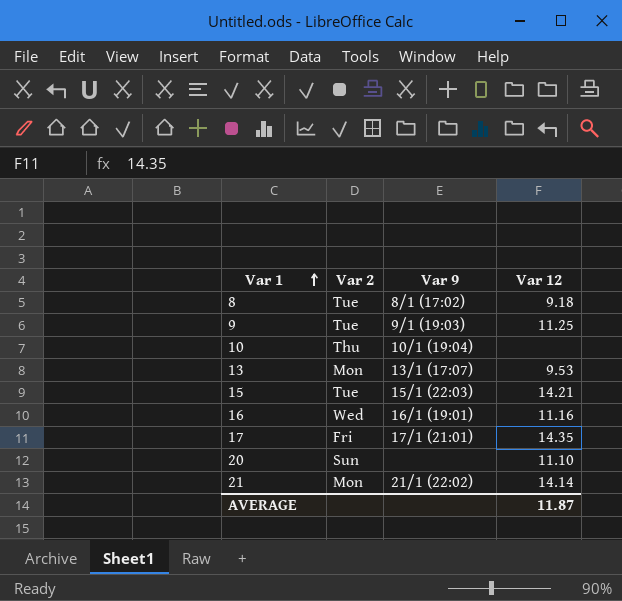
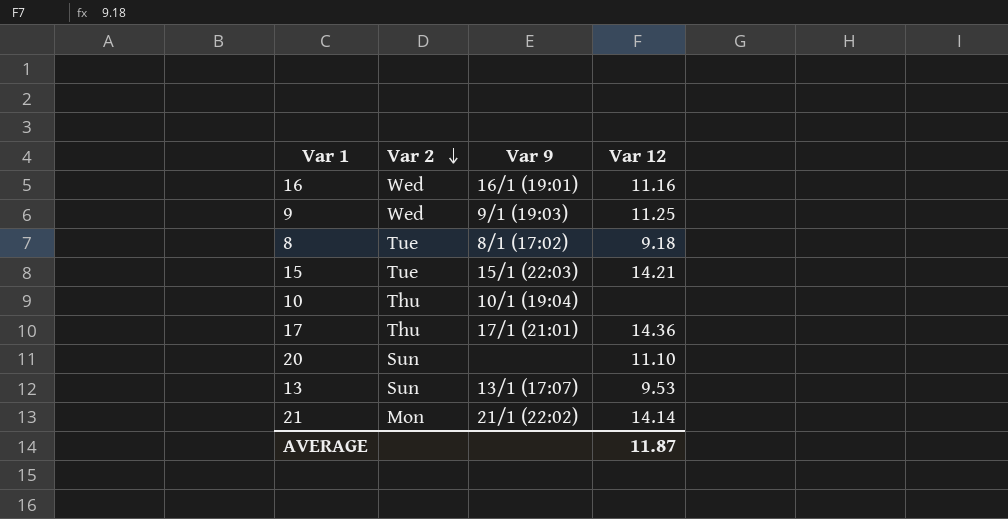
row order: Var 1 ascending -> Var 2 descending
9 | Var 2: Tue -> Wed
17 | Var 2: Fri -> Thu
17 | Var 12: 14.35 -> 14.36
13 | Var 2: Mon -> Sun

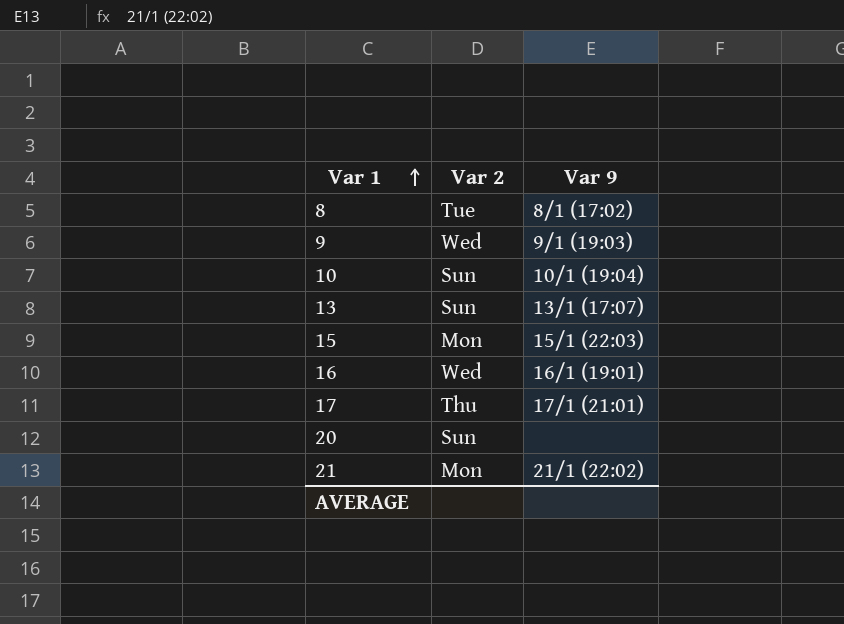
row order: Var 2 descending -> Var 1 ascending
column Var 12 | position: 4 -> none
10 | Var 2: Thu -> Sun
15 | Var 2: Tue -> Mon

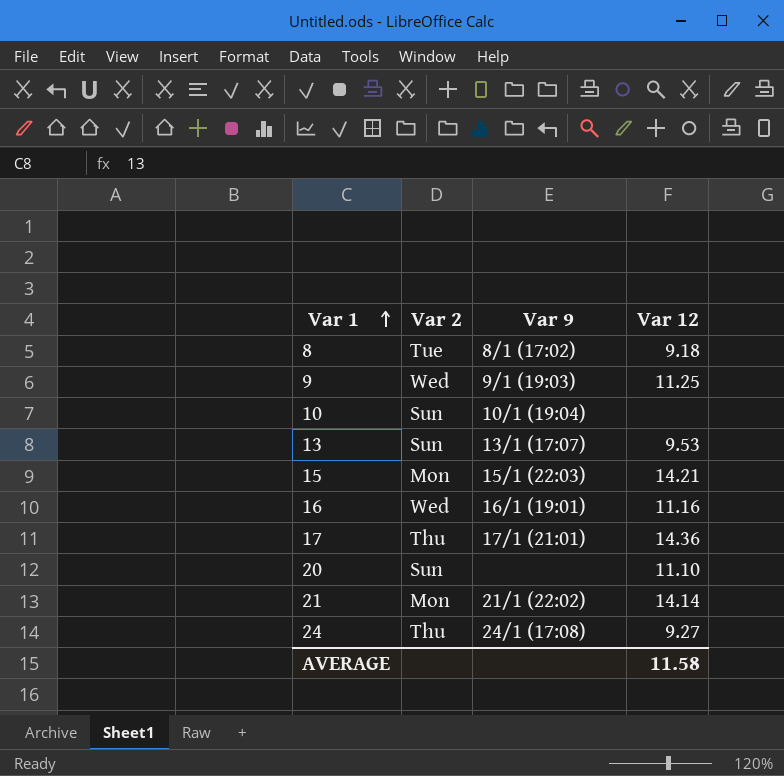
column Var 12 | position: none -> 4
row 24: none -> Thu | 24/1 (17:08) | 9.27

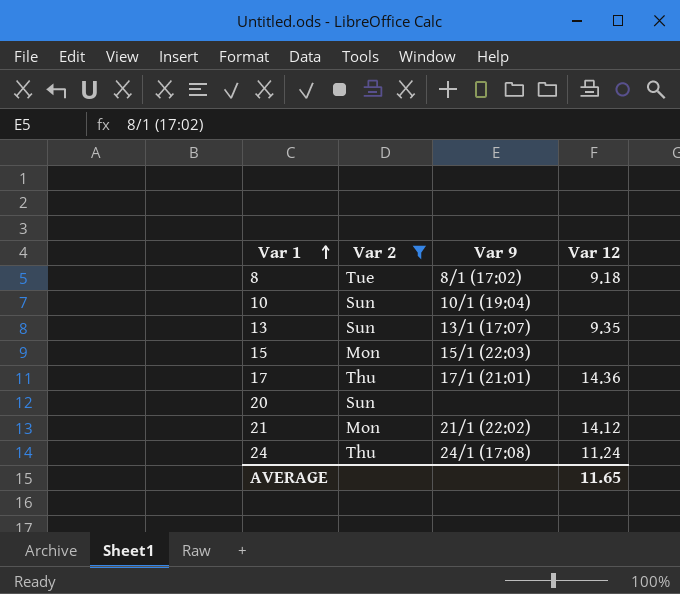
filter: none -> Var 2 != Wed
13 | Var 12: 9.53 -> 9.35
15 | Var 12: 14.21 -> none
20 | Var 12: 11.10 -> none
21 | Var 12: 14.14 -> 14.12
24 | Var 12: 9.27 -> 11.24
AVERAGE | Var 12: 11.58 -> 11.65

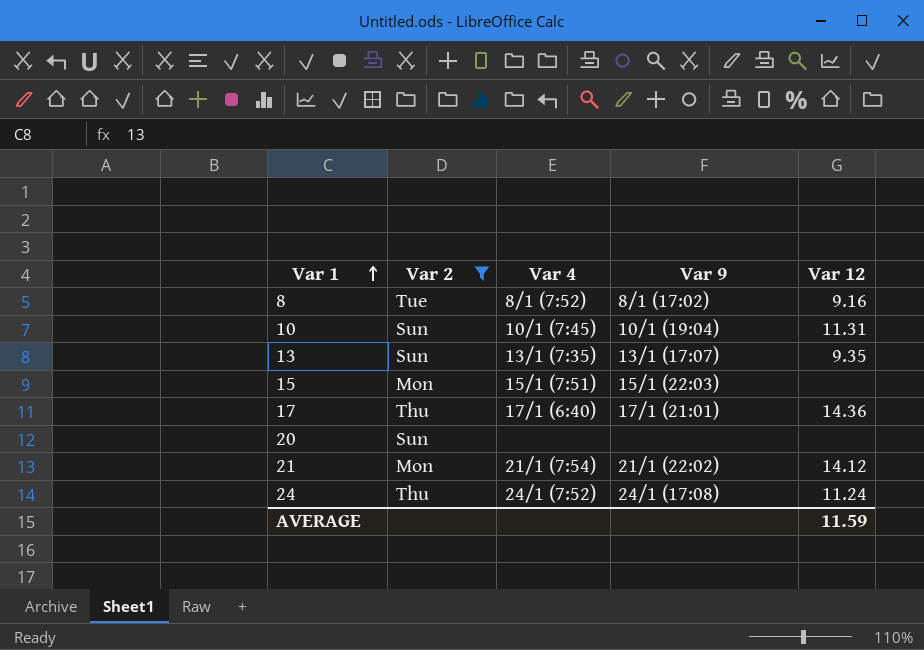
column Var 4 | position: none -> 3
8 | Var 12: 9.18 -> 9.16
10 | Var 12: none -> 11.31
AVERAGE | Var 12: 11.65 -> 11.59

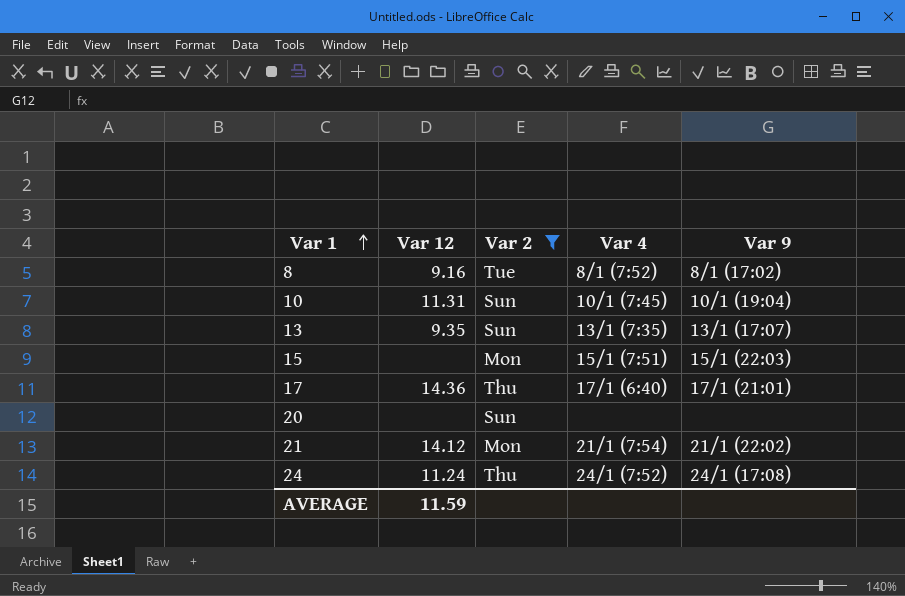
column Var 12 | position: 5 -> 2

